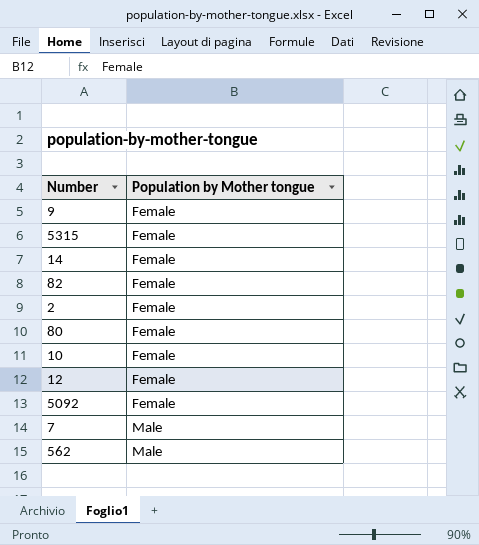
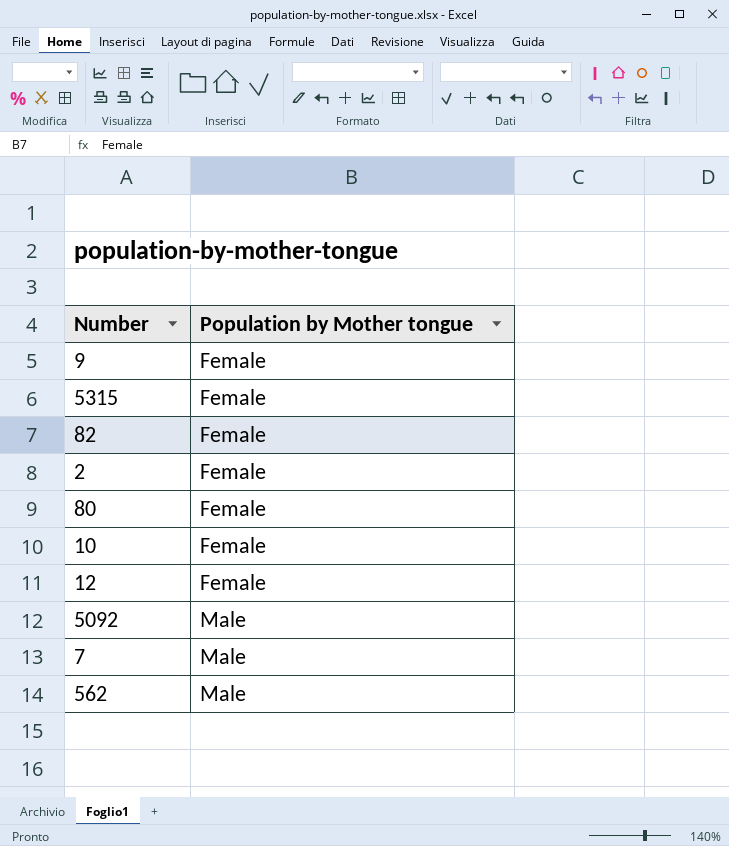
row 14: Female -> none
5092 | Population by Mother tongue: Female -> Male

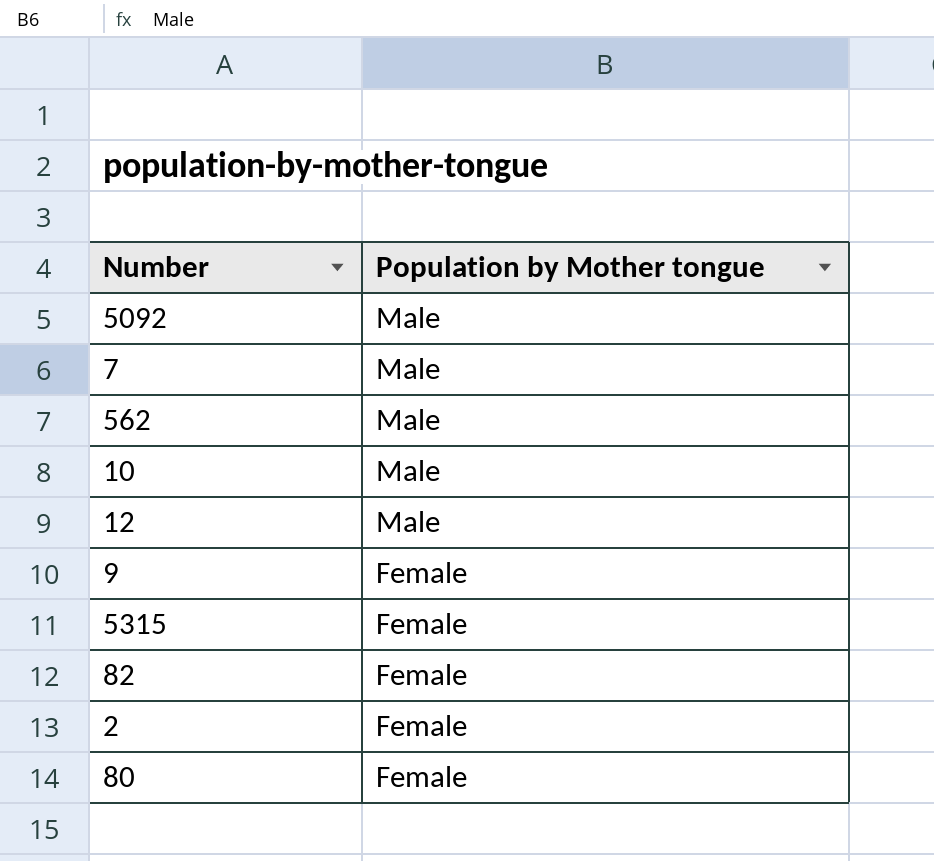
row order: Population by Mother tongue ascending -> Population by Mother tongue descending
10 | Population by Mother tongue: Female -> Male
12 | Population by Mother tongue: Female -> Male

